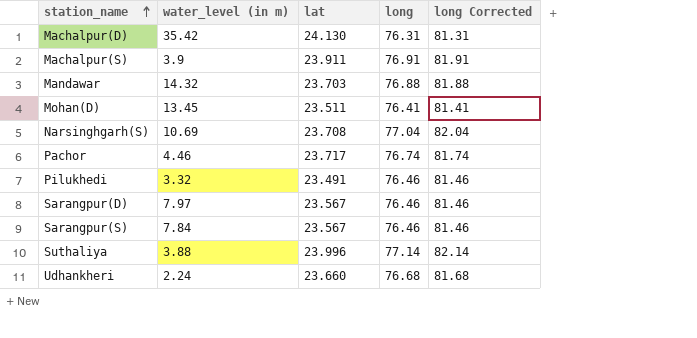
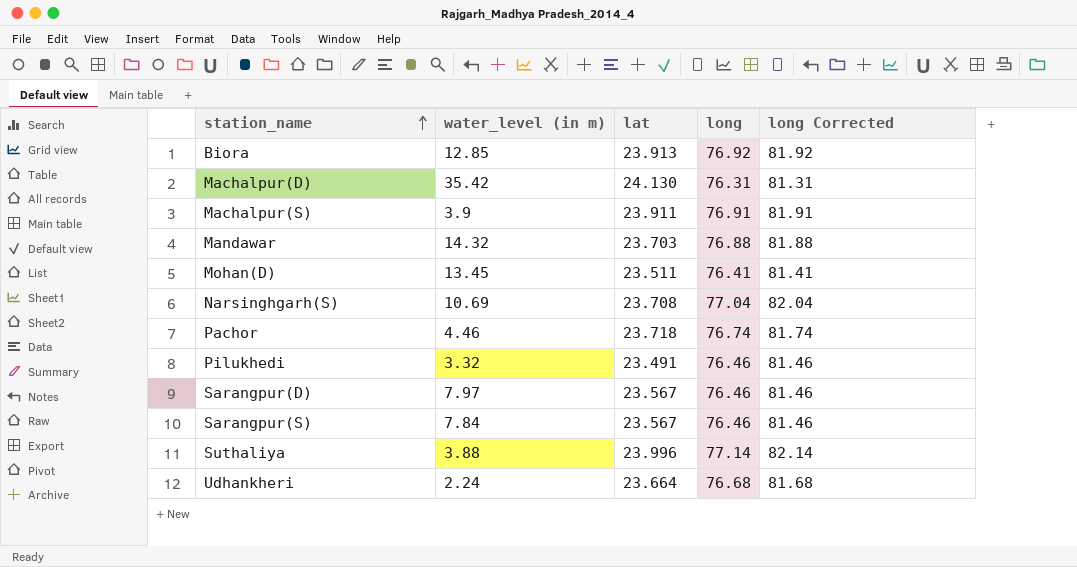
row Biora: none -> 12.85 | 23.913 | 76.92 | 81.92
Pachor | lat: 23.717 -> 23.718
Udhankheri | lat: 23.660 -> 23.664

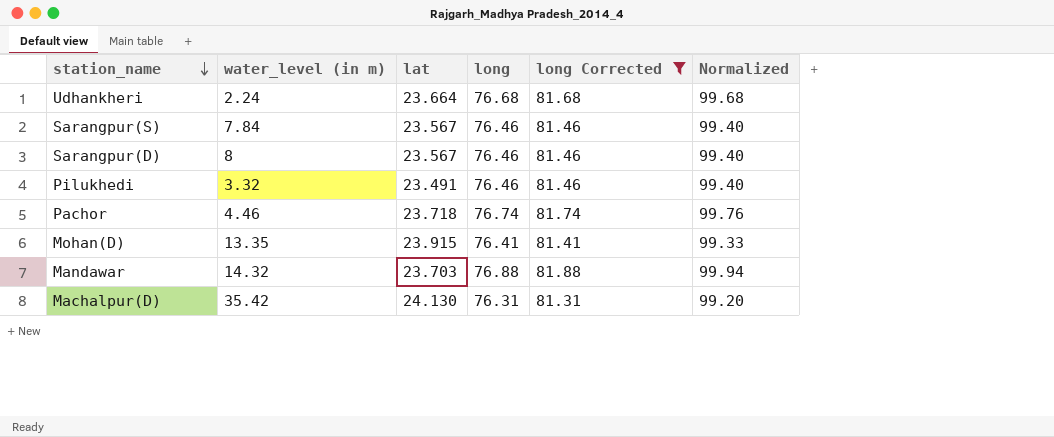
filter: none -> long Corrected <= 81.88
row order: station_name ascending -> station_name descending
column Normalized | formula: none -> [long] * 1.3
Sarangpur(D) | water_level (in m): 7.97 -> 8
Mohan(D) | water_level (in m): 13.45 -> 13.35
Mohan(D) | lat: 23.511 -> 23.915

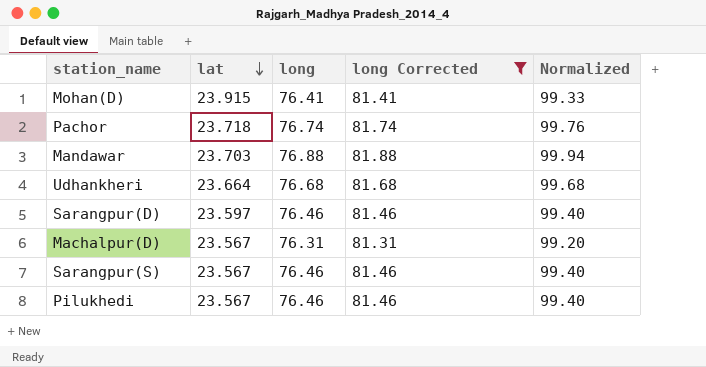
row order: station_name descending -> lat descending
column water_level (in m) | position: 2 -> none
Sarangpur(D) | lat: 23.567 -> 23.597
Machalpur(D) | lat: 24.130 -> 23.567
Pilukhedi | lat: 23.491 -> 23.567

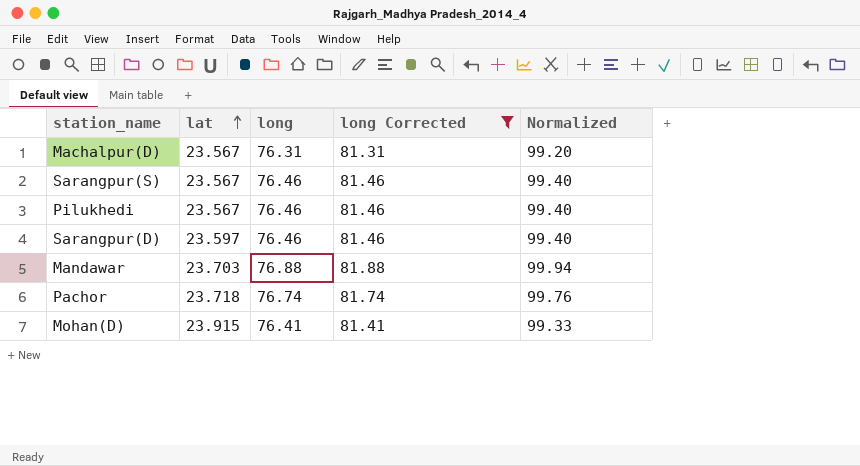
row order: lat descending -> lat ascending
row Udhankheri: 23.664 | 76.68 | 81.68 | 99.68 -> none

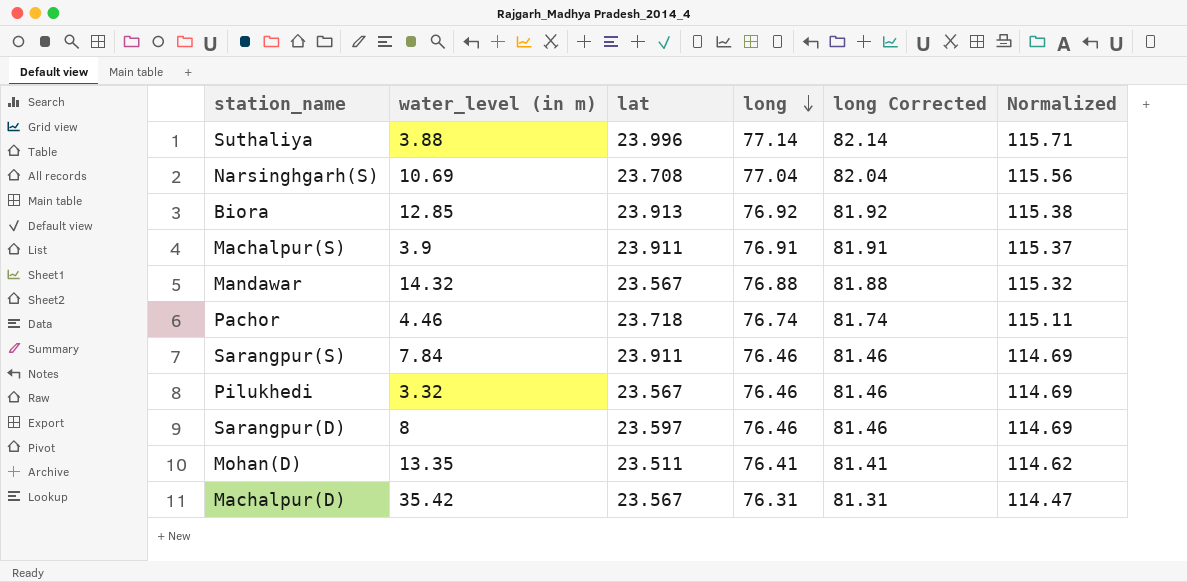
filter: long Corrected <= 81.88 -> none
row order: lat ascending -> long descending
column water_level (in m) | position: none -> 2
column Normalized | formula: [long] * 1.3 -> [long] * 1.5
Mandawar | lat: 23.703 -> 23.567
Sarangpur(S) | lat: 23.567 -> 23.911
Mohan(D) | lat: 23.915 -> 23.511

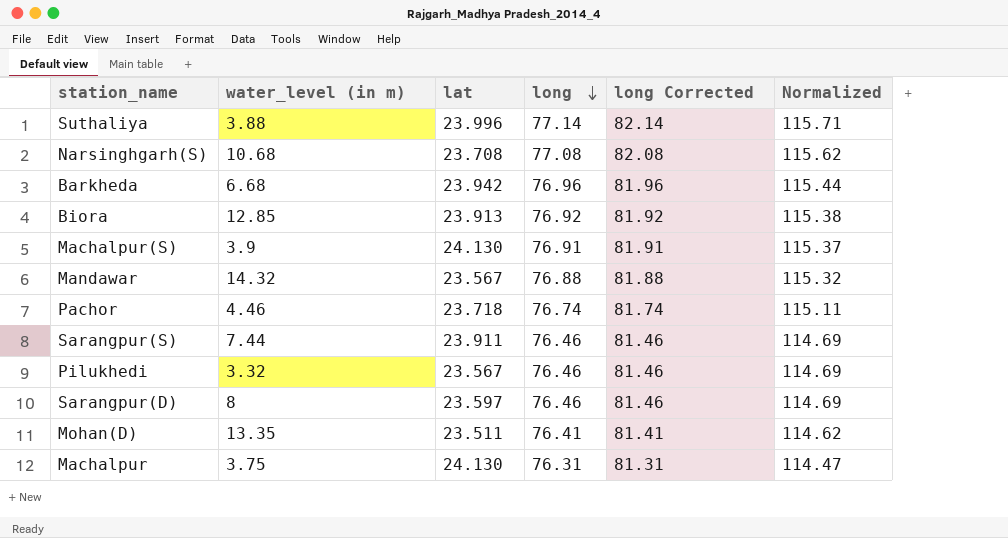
row Machalpur(D): 35.42 | 23.567 | 76.31 | 81.31 | 114.47 -> none
Narsinghgarh(S) | water_level (in m): 10.69 -> 10.68
Narsinghgarh(S) | long: 77.04 -> 77.08
Narsinghgarh(S) | long Corrected: 82.04 -> 82.08
Narsinghgarh(S) | Normalized: 115.56 -> 115.62
row Barkheda: none -> 6.68 | 23.942 | 76.96 | 81.96 | 115.44
Machalpur(S) | lat: 23.911 -> 24.130
Sarangpur(S) | water_level (in m): 7.84 -> 7.44
row Machalpur: none -> 3.75 | 24.130 | 76.31 | 81.31 | 114.47

